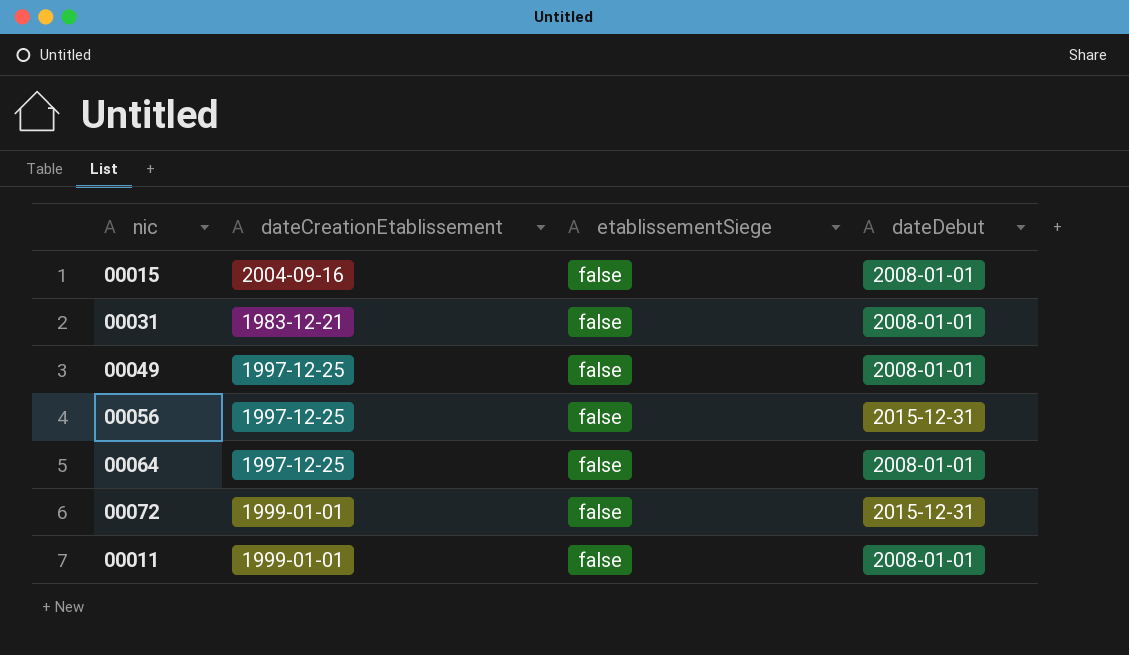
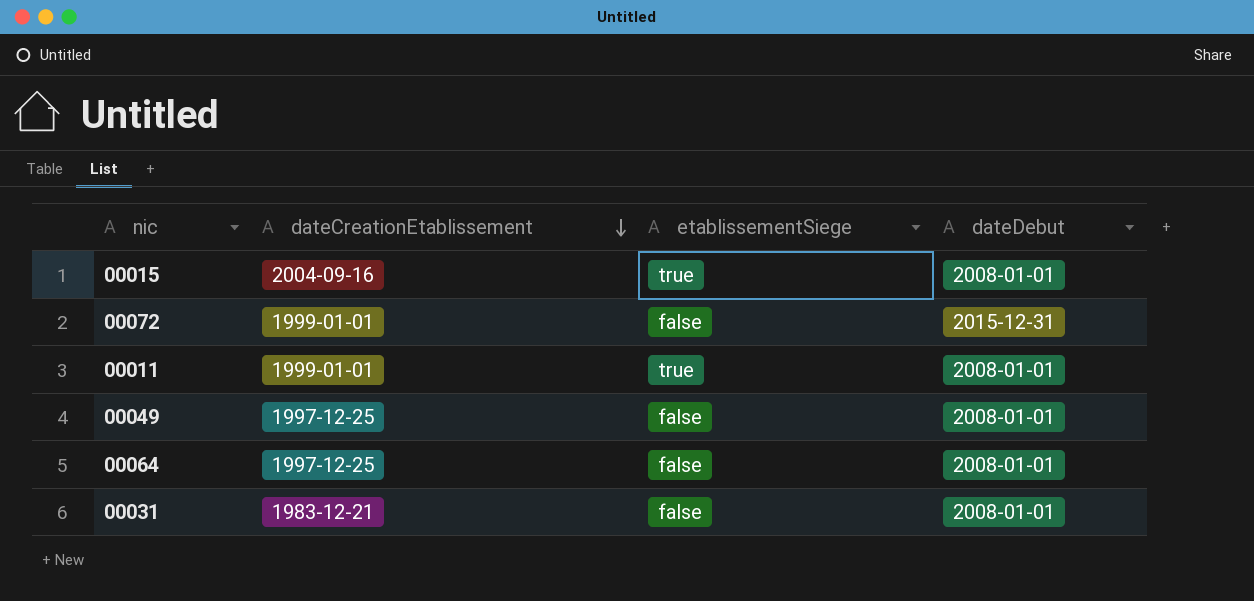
row order: none -> dateCreationEtablissement descending
row 00056: 1997-12-25 | false | 2015-12-31 -> none
00015 | etablissementSiege: false -> true
00011 | etablissementSiege: false -> true

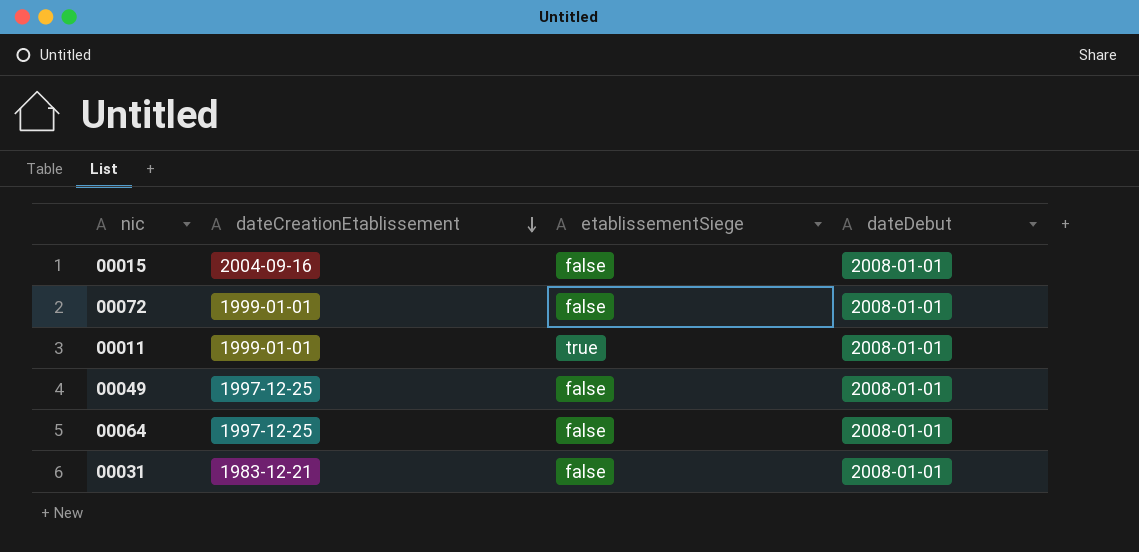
00015 | etablissementSiege: true -> false
00072 | dateDebut: 2015-12-31 -> 2008-01-01

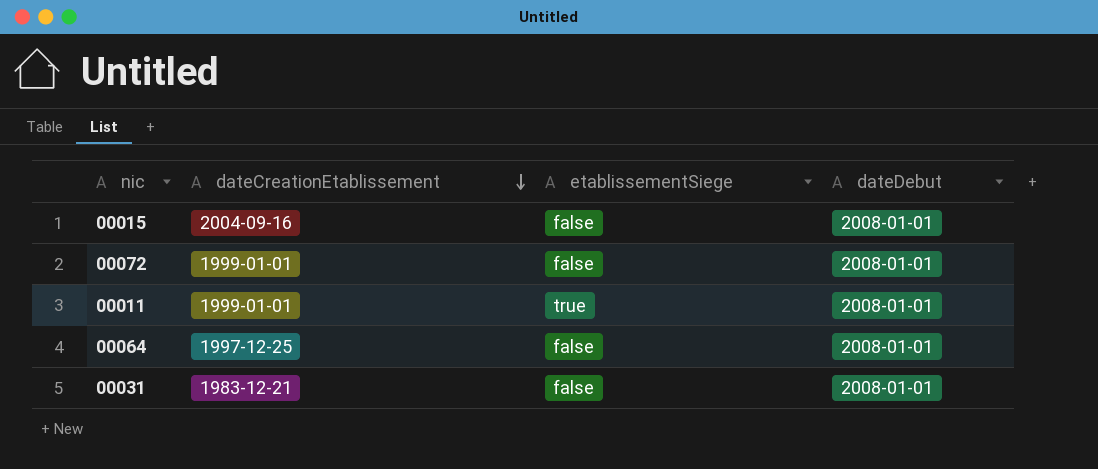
row 00049: 1997-12-25 | false | 2008-01-01 -> none

